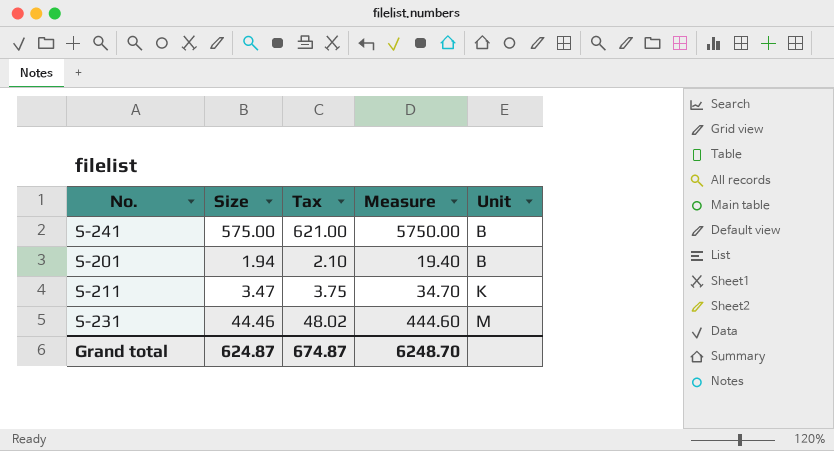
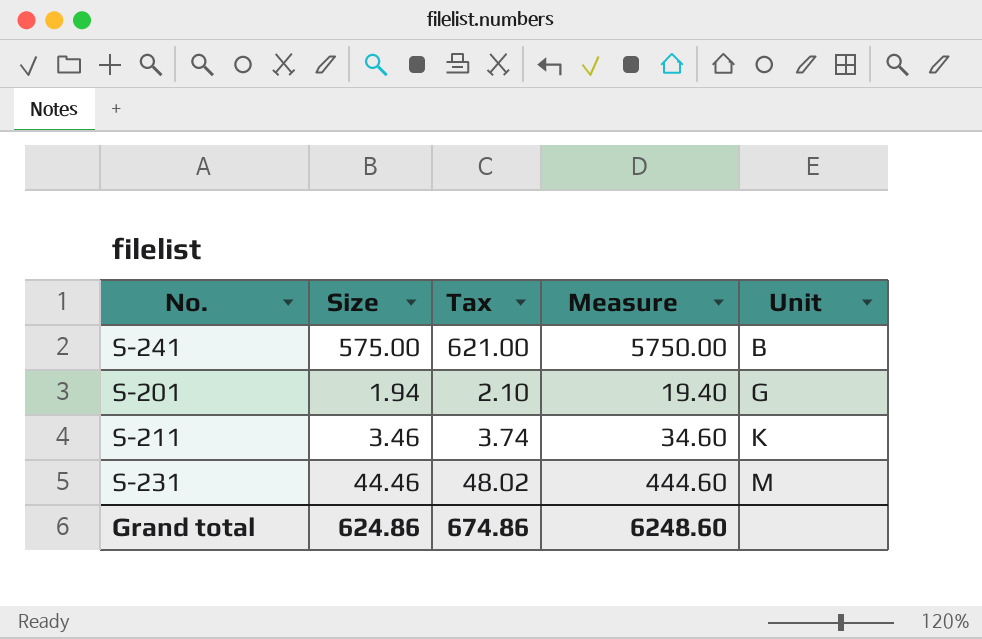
S-201 | Unit: B -> G
S-211 | Size: 3.47 -> 3.46
S-211 | Tax: 3.75 -> 3.74
S-211 | Measure: 34.70 -> 34.60
Grand total | Size: 624.87 -> 624.86
Grand total | Tax: 674.87 -> 674.86
Grand total | Measure: 6248.70 -> 6248.60

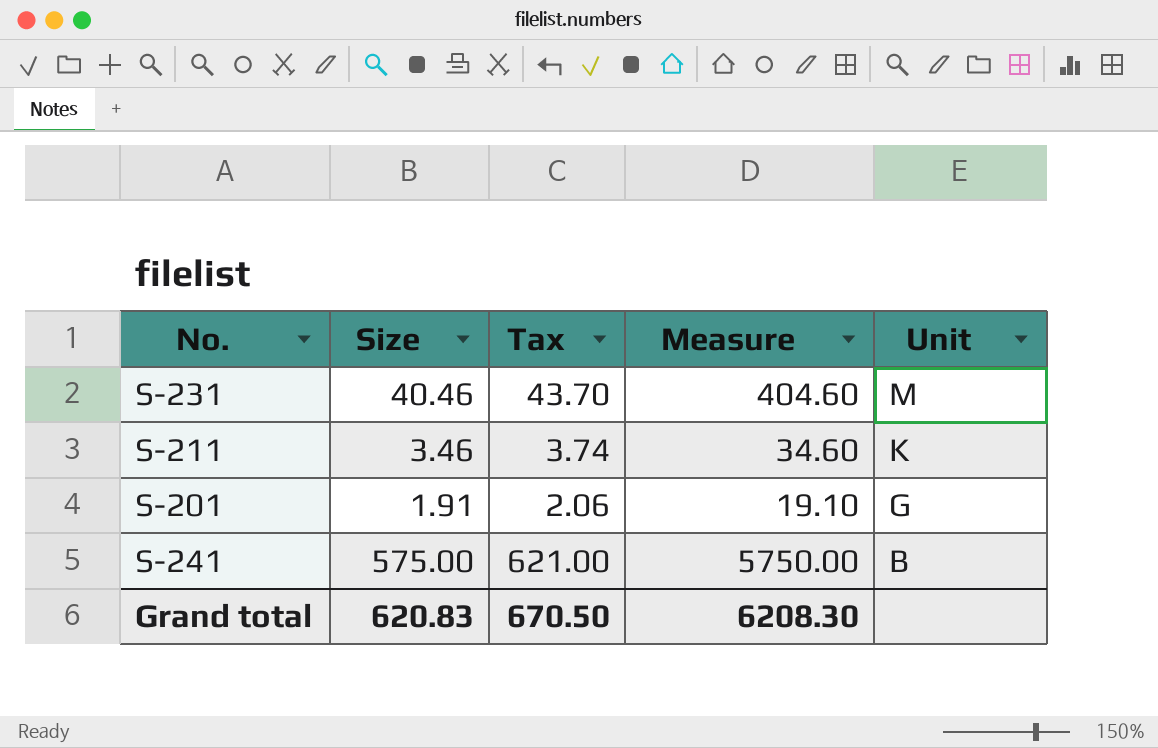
row order: Unit ascending -> Unit descending
S-231 | Size: 44.46 -> 40.46
S-231 | Tax: 48.02 -> 43.70
S-231 | Measure: 444.60 -> 404.60
S-201 | Size: 1.94 -> 1.91
S-201 | Tax: 2.10 -> 2.06
S-201 | Measure: 19.40 -> 19.10
Grand total | Size: 624.86 -> 620.83
Grand total | Tax: 674.86 -> 670.50
Grand total | Measure: 6248.60 -> 6208.30

